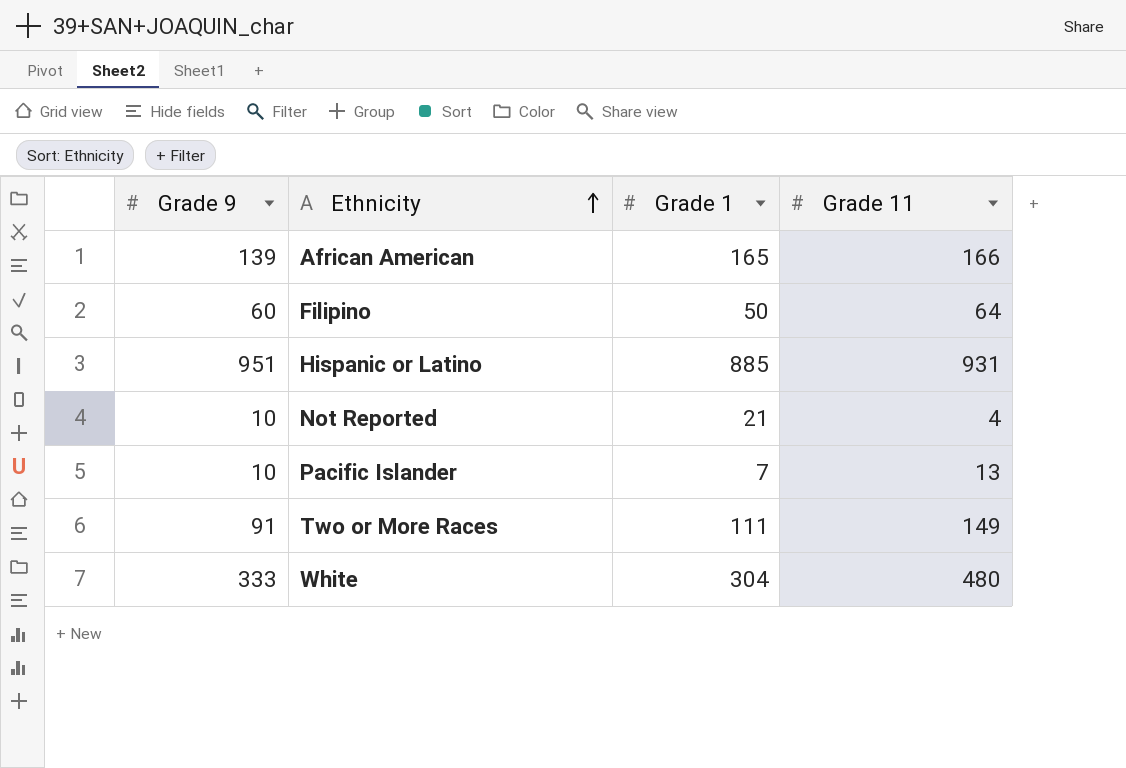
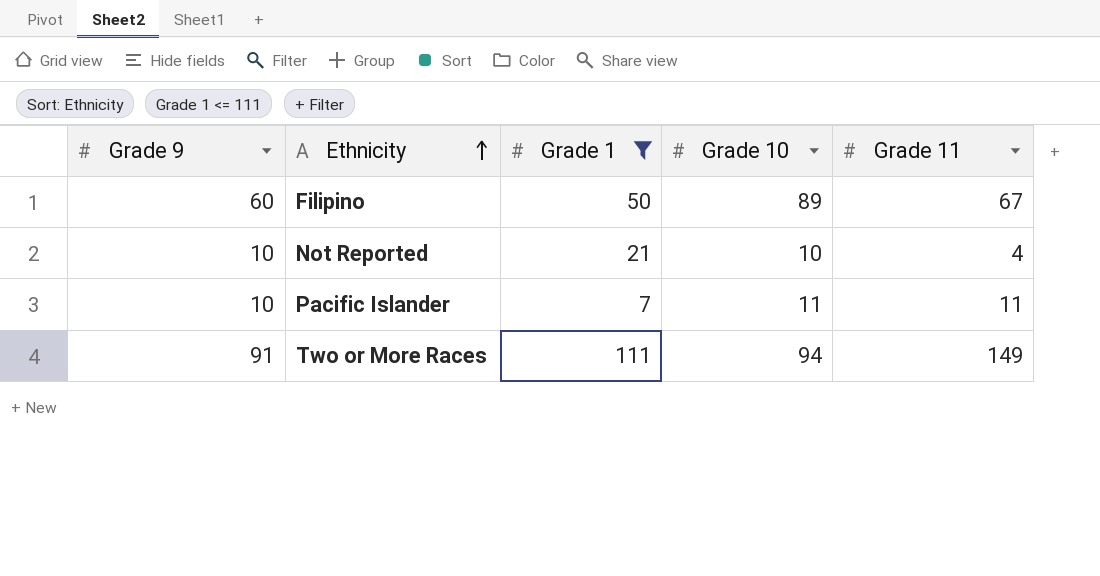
filter: none -> Grade 1 <= 111
column Grade 10 | position: none -> 4
Filipino | Grade 11: 64 -> 67
Pacific Islander | Grade 11: 13 -> 11

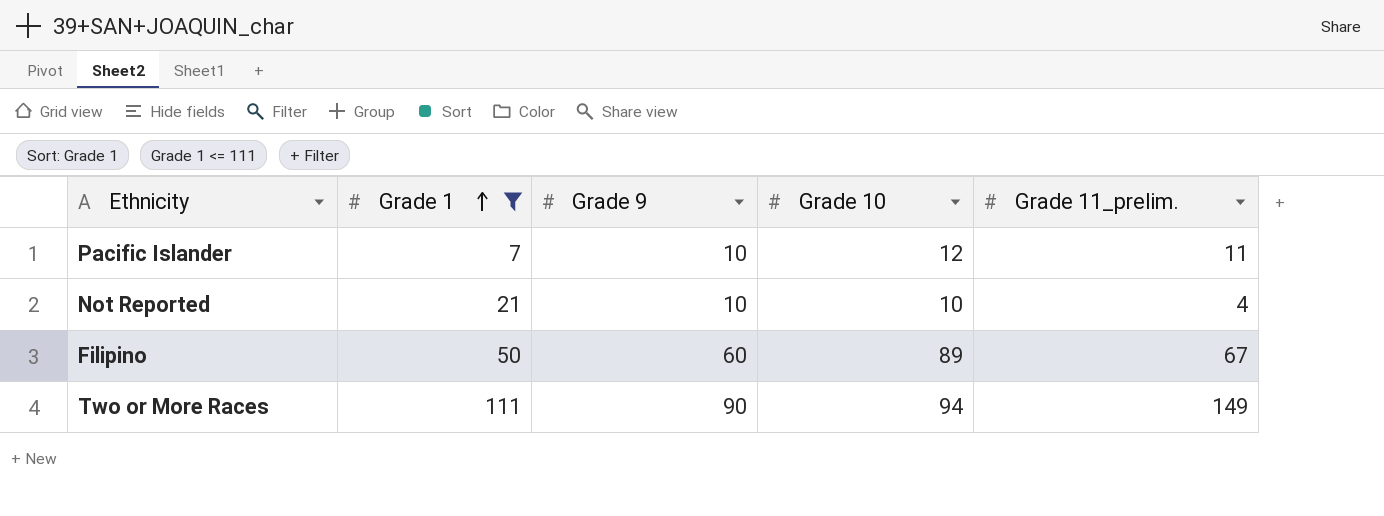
row order: Ethnicity ascending -> Grade 1 ascending
column Grade 9 | position: 1 -> 3
column name: Grade 11 -> Grade 11_prelim.
Pacific Islander | Grade 10: 11 -> 12
Two or More Races | Grade 9: 91 -> 90

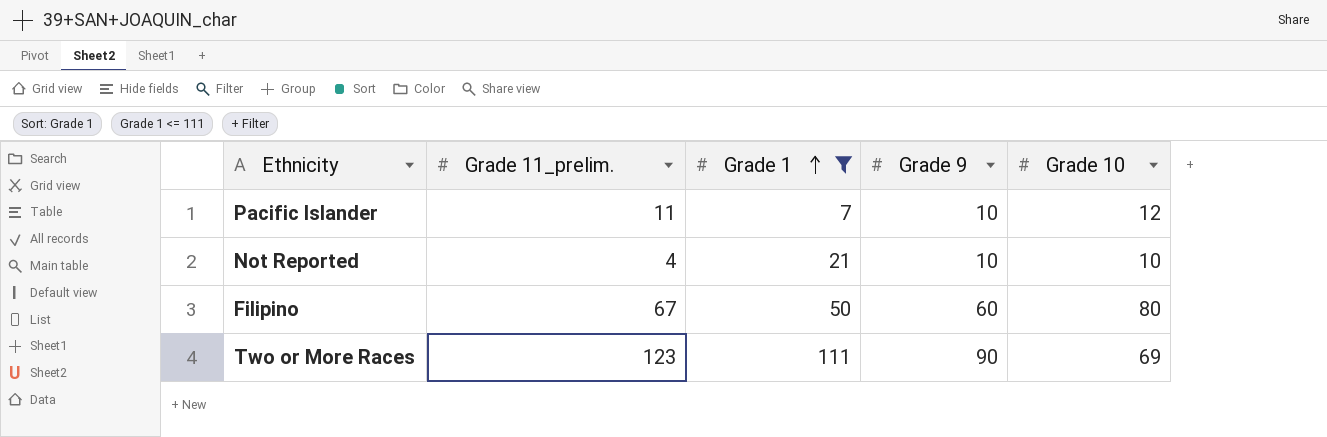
column Grade 11_prelim. | position: 5 -> 2
Filipino | Grade 10: 89 -> 80
Two or More Races | Grade 11_prelim.: 149 -> 123
Two or More Races | Grade 10: 94 -> 69

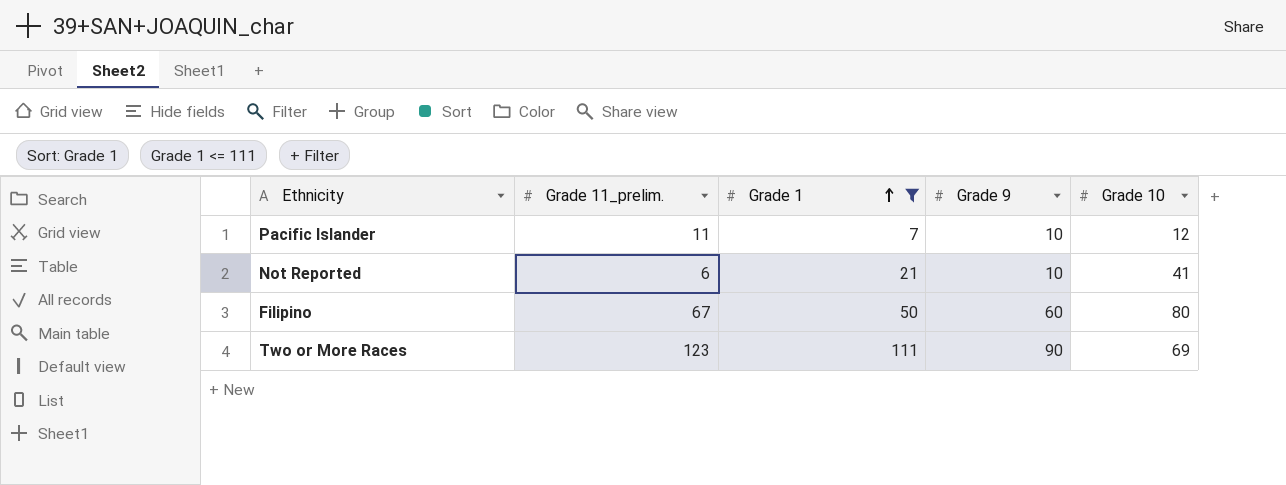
Not Reported | Grade 11_prelim.: 4 -> 6
Not Reported | Grade 10: 10 -> 41

